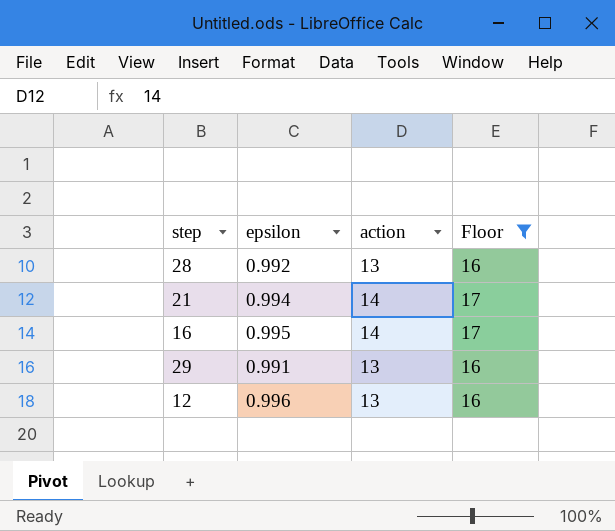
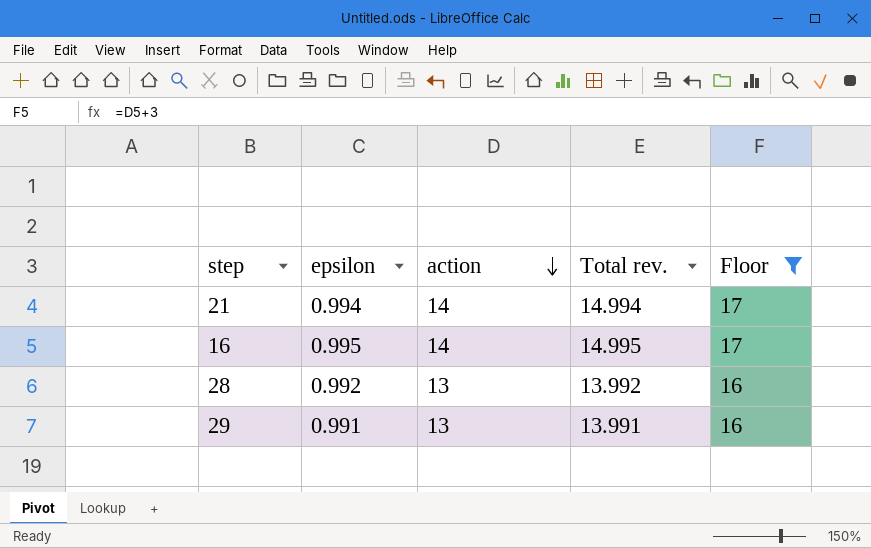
row order: none -> action descending
column Total rev. | formula: none -> [epsilon] + [action]
row 12: 0.996 | 13 | 16 -> none

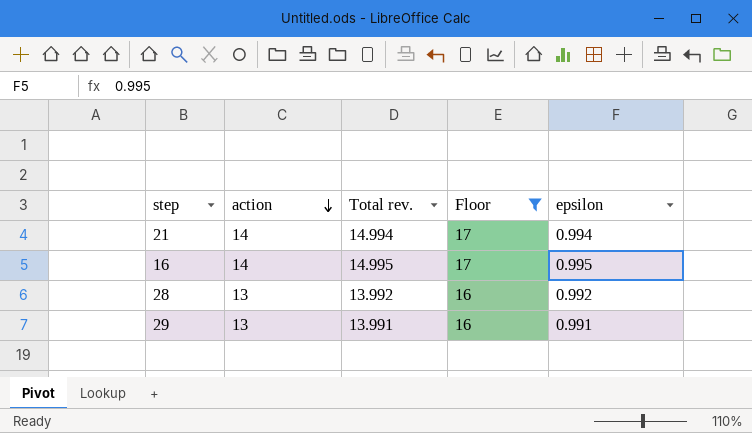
column epsilon | position: 2 -> 5

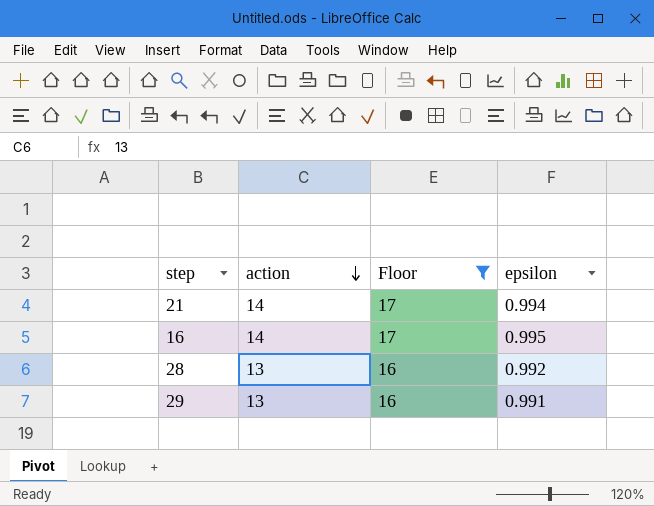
column Total rev. | formula: [action] + [epsilon] -> none

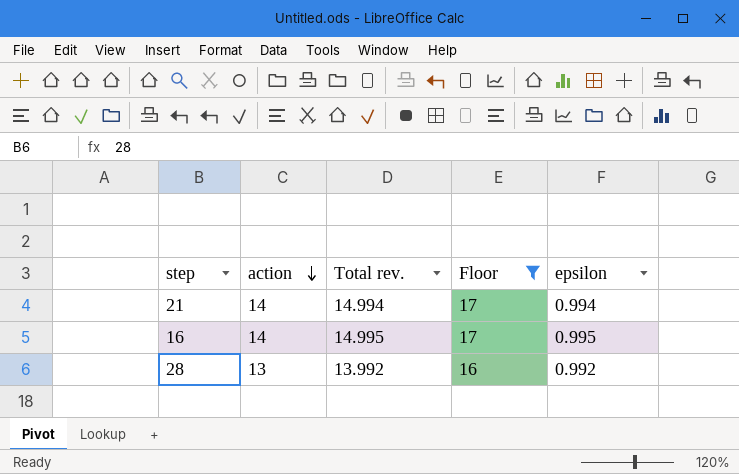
column Total rev. | formula: none -> [action] + [epsilon]
row 29: 13 | 16 | 0.991 -> none

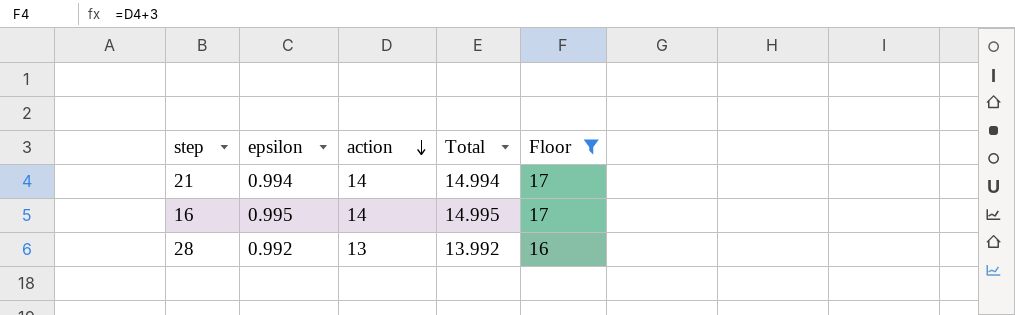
column epsilon | position: 5 -> 2
column name: Total rev. -> Total

